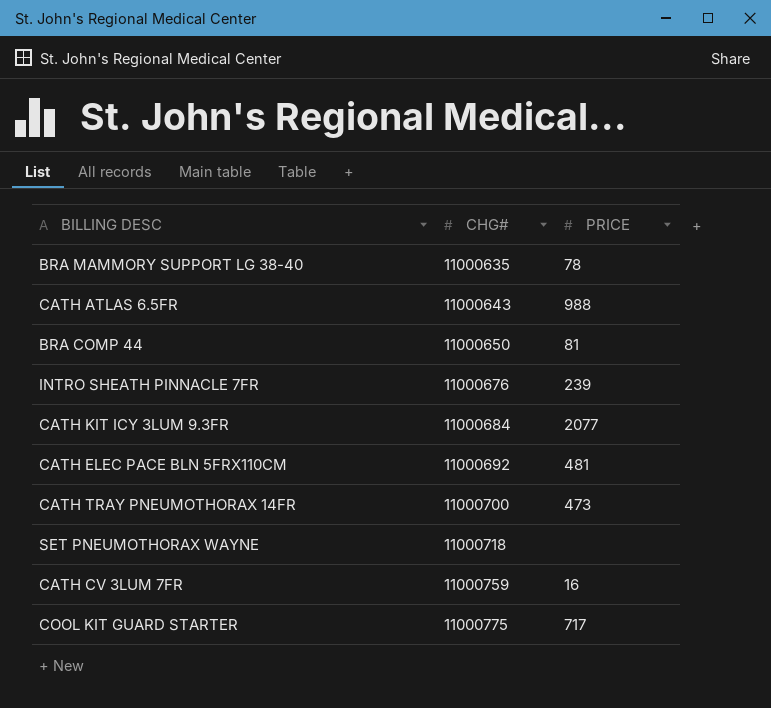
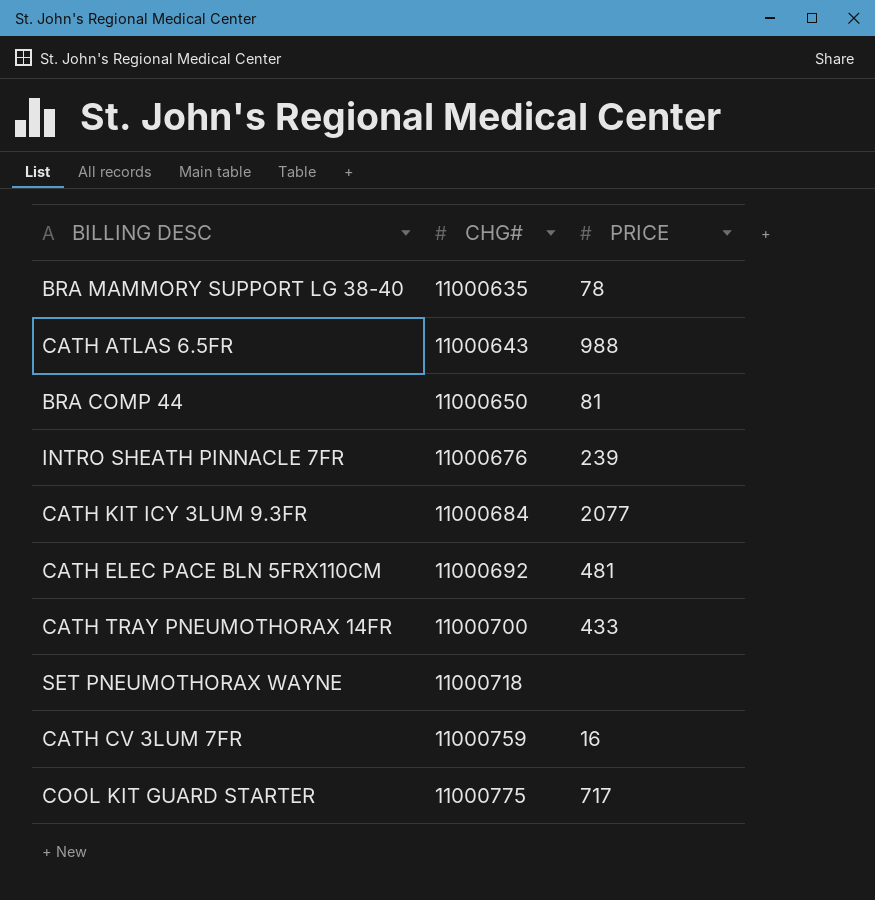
CATH TRAY PNEUMOTHORAX 14FR | PRICE: 473 -> 433

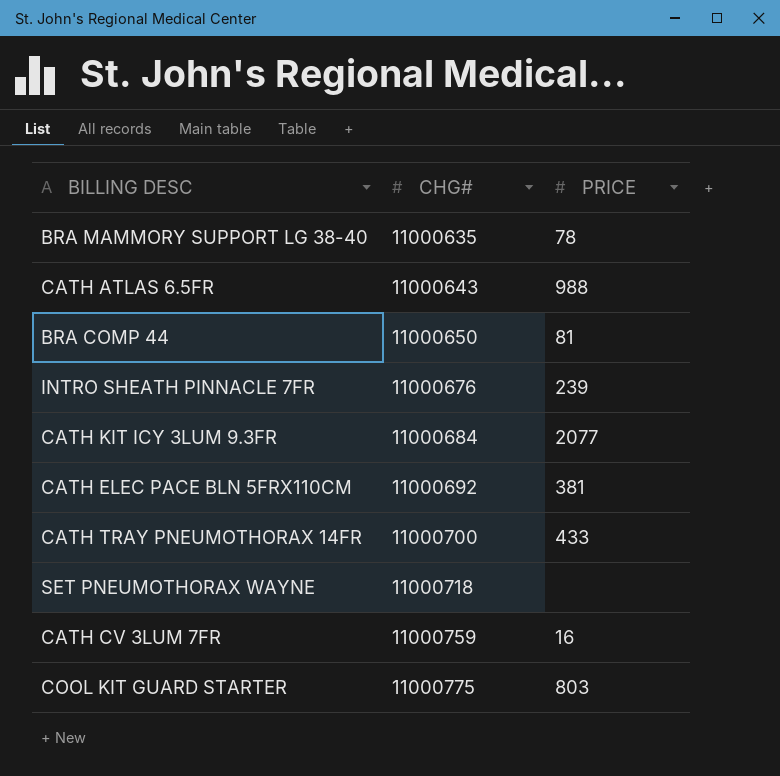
CATH ELEC PACE BLN 5FRX110CM | PRICE: 481 -> 381
COOL KIT GUARD STARTER | PRICE: 717 -> 803

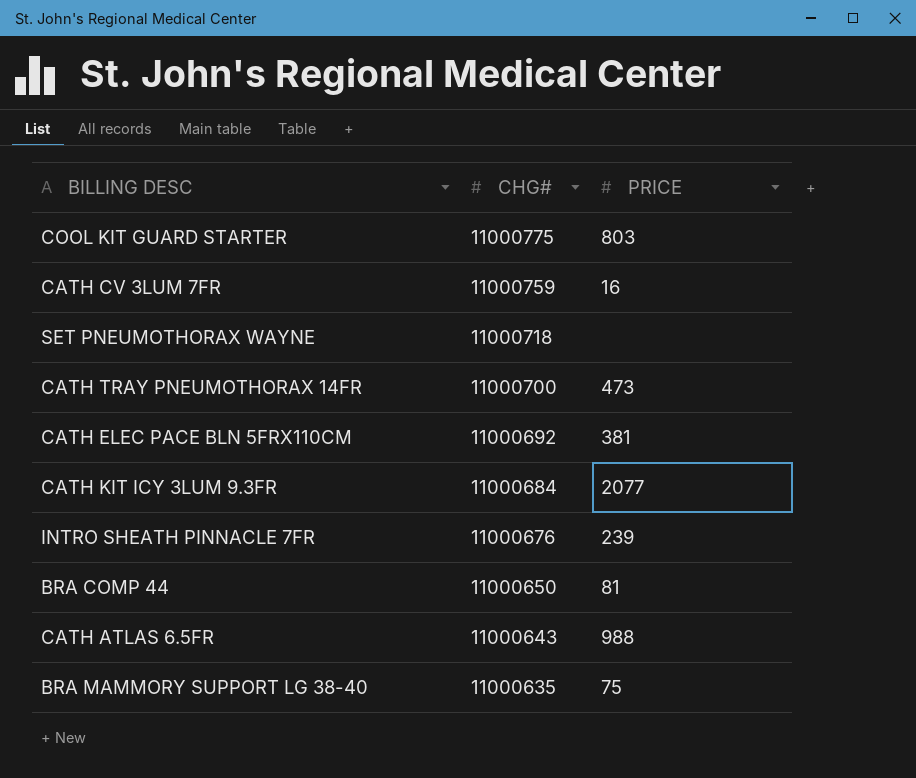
row order: CHG# ascending -> CHG# descending
CATH TRAY PNEUMOTHORAX 14FR | PRICE: 433 -> 473
BRA MAMMORY SUPPORT LG 38-40 | PRICE: 78 -> 75

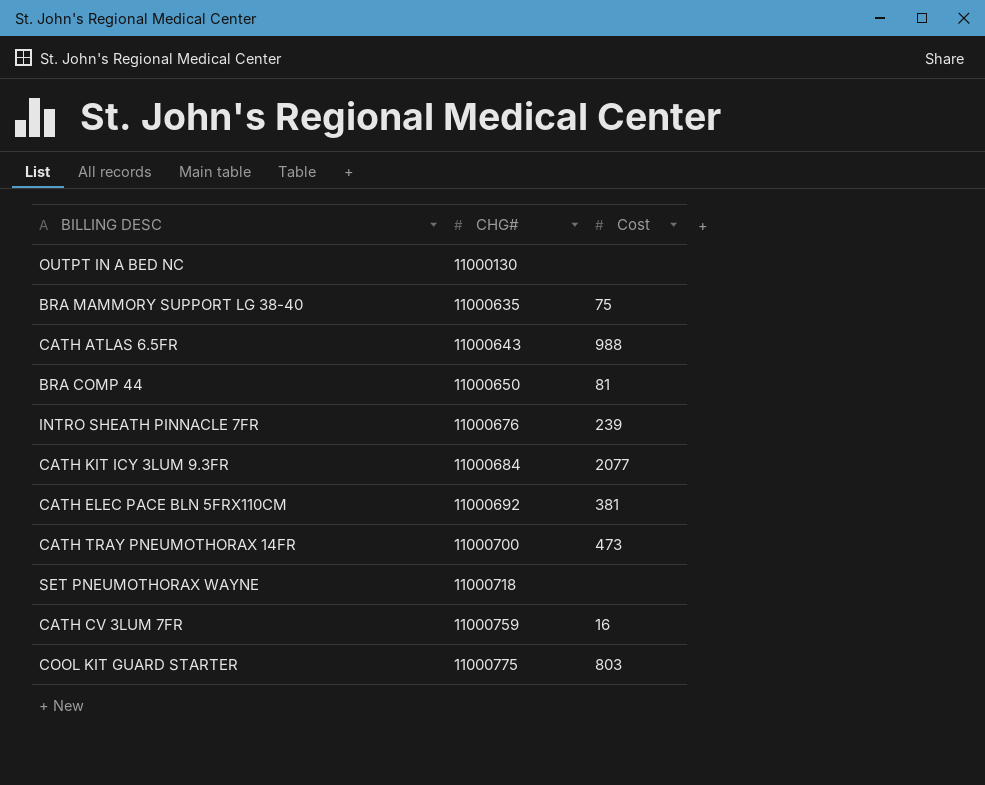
row order: CHG# descending -> CHG# ascending
column name: PRICE -> Cost
row OUTPT IN A BED NC: none -> 11000130 | none

